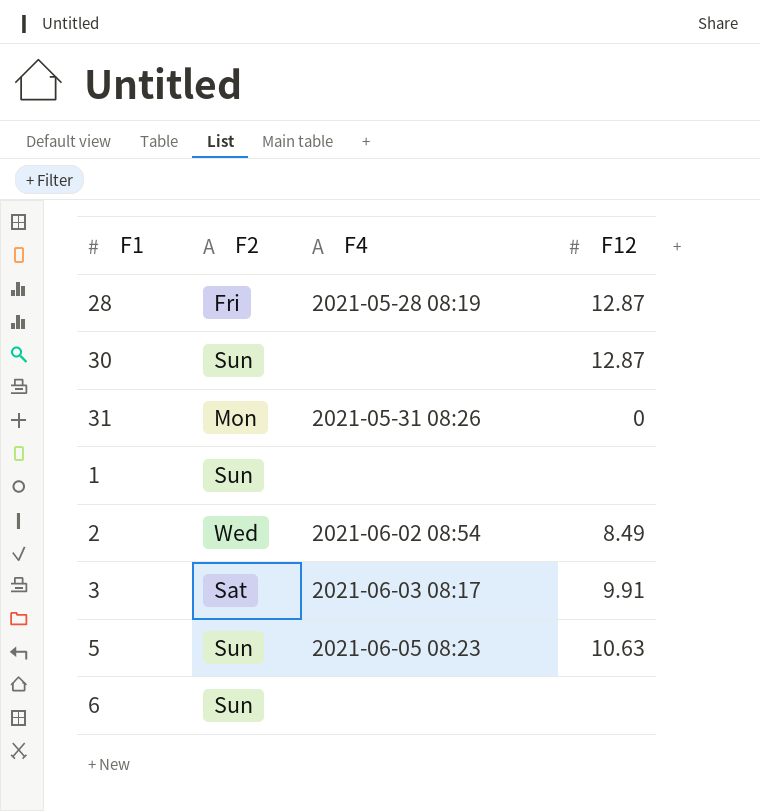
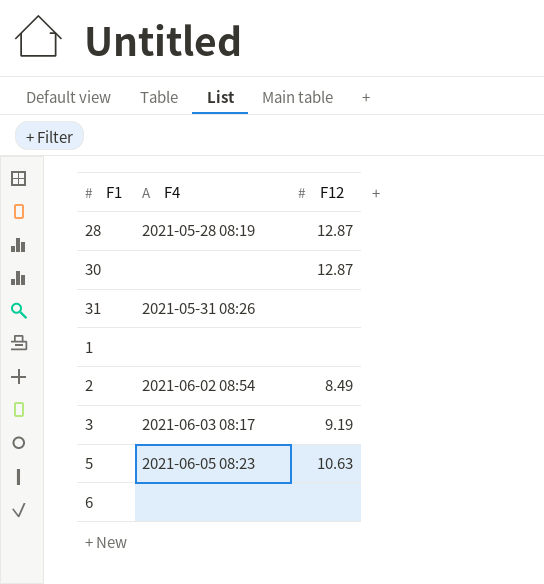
column F2 | position: 2 -> none
31 | F12: 0 -> none
3 | F12: 9.91 -> 9.19

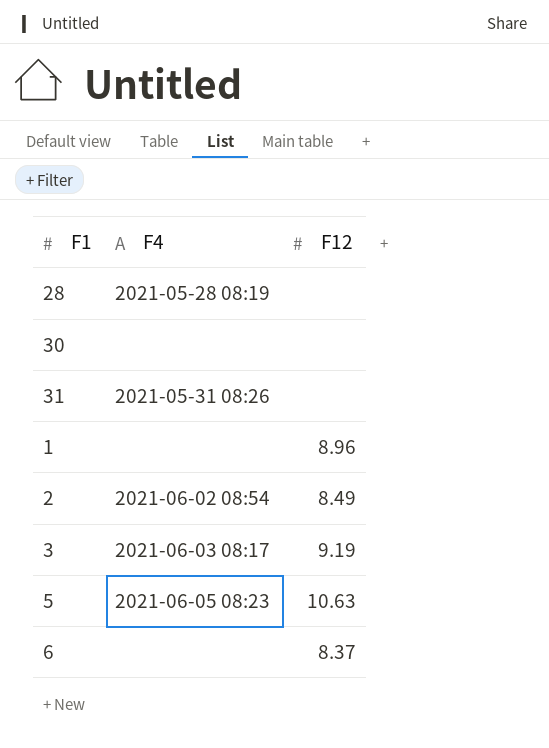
28 | F12: 12.87 -> none
30 | F12: 12.87 -> none
1 | F12: none -> 8.96
6 | F12: none -> 8.37

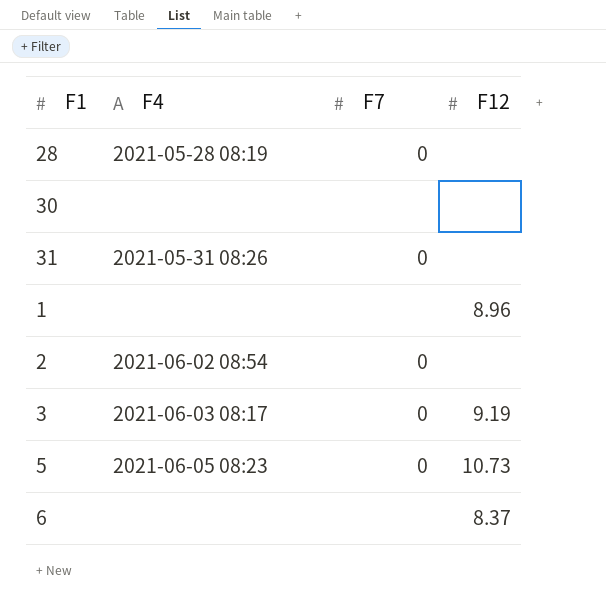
column F7 | position: none -> 3
2 | F12: 8.49 -> none
5 | F12: 10.63 -> 10.73

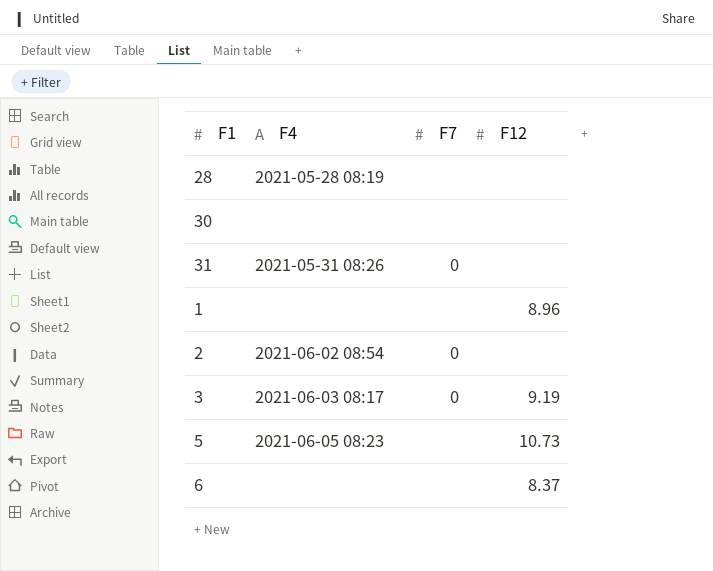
28 | F7: 0 -> none
5 | F7: 0 -> none

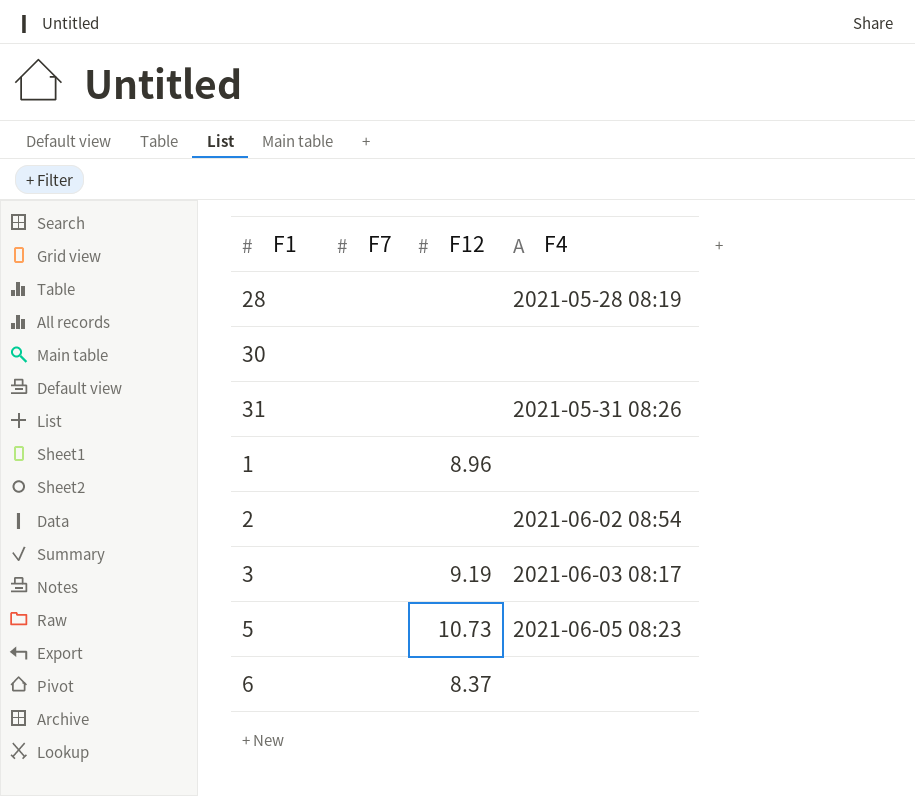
column F4 | position: 2 -> 4
31 | F7: 0 -> none
2 | F7: 0 -> none
3 | F7: 0 -> none

